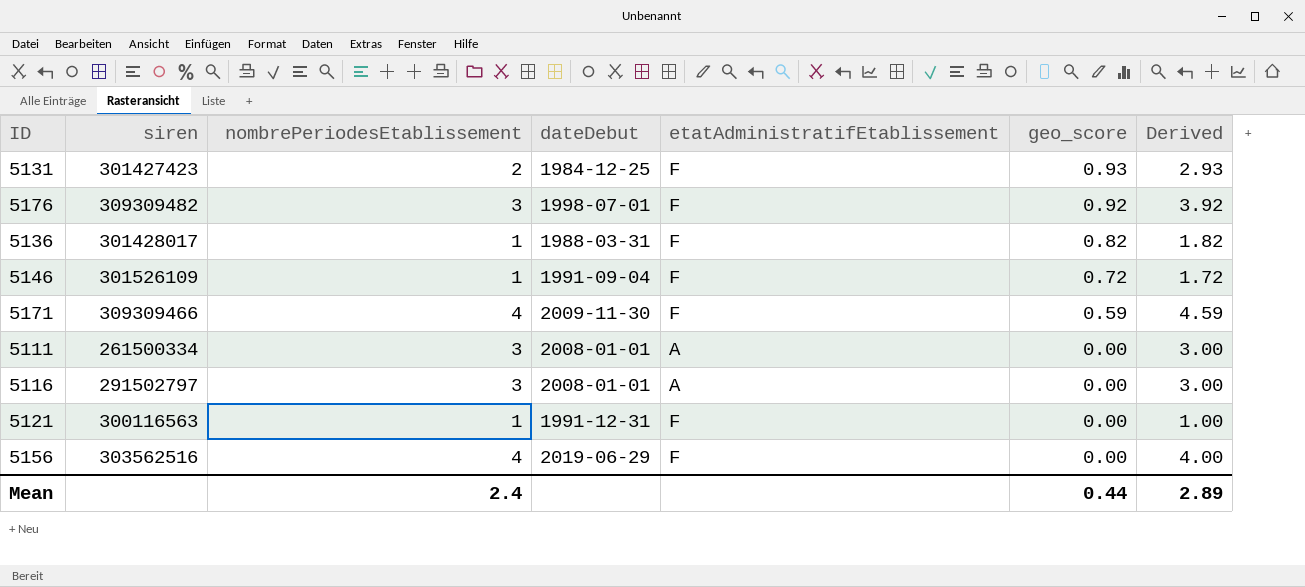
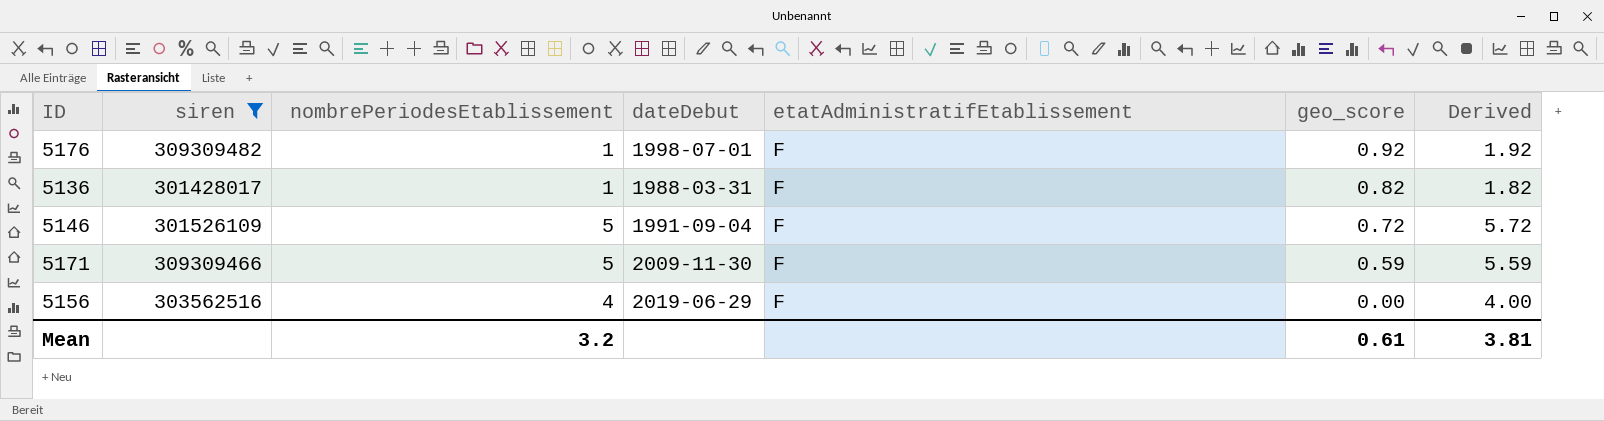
filter: none -> siren >= 301428017
5176 | nombrePeriodesEtablissement: 3 -> 1
5176 | Derived: 3.92 -> 1.92
5146 | nombrePeriodesEtablissement: 1 -> 5
5146 | Derived: 1.72 -> 5.72
5171 | nombrePeriodesEtablissement: 4 -> 5
5171 | Derived: 4.59 -> 5.59
Mean | nombrePeriodesEtablissement: 2.4 -> 3.2
Mean | geo_score: 0.44 -> 0.61
Mean | Derived: 2.89 -> 3.81

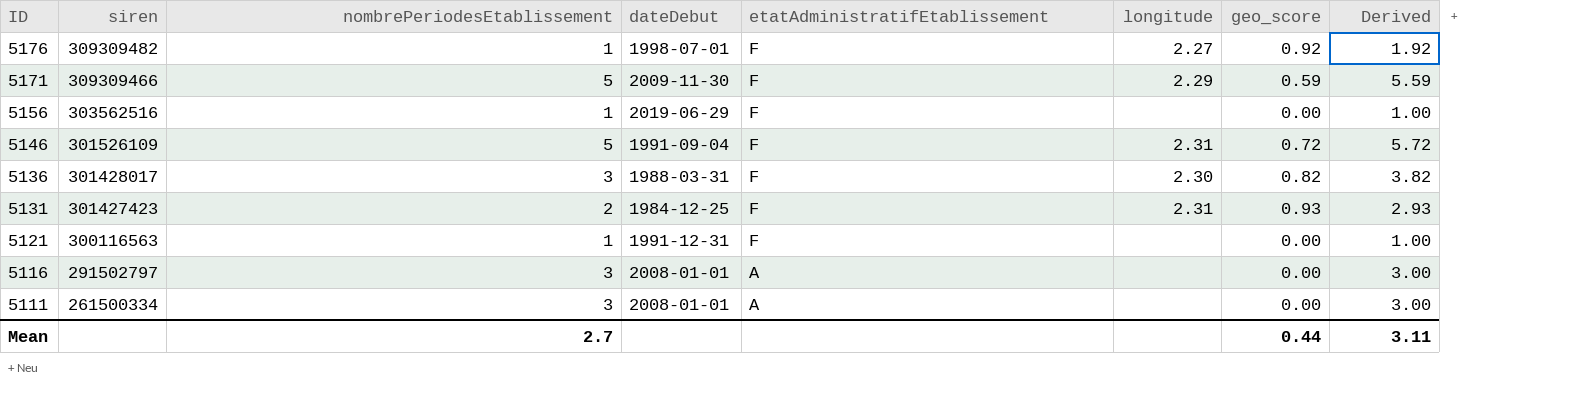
filter: siren >= 301428017 -> none
row order: geo_score descending -> ID descending
column longitude | position: none -> 6
5156 | nombrePeriodesEtablissement: 4 -> 1
5156 | Derived: 4.00 -> 1.00
5136 | nombrePeriodesEtablissement: 1 -> 3
5136 | Derived: 1.82 -> 3.82
Mean | nombrePeriodesEtablissement: 3.2 -> 2.7
Mean | geo_score: 0.61 -> 0.44
Mean | Derived: 3.81 -> 3.11

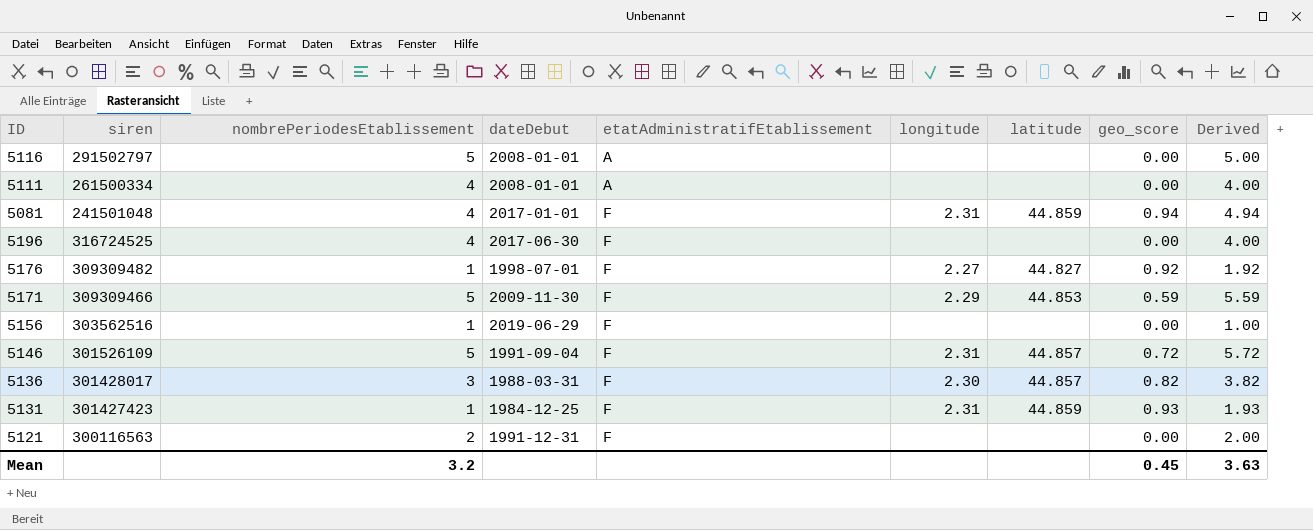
row order: ID descending -> etatAdministratifEtablissement ascending
column latitude | position: none -> 7
5116 | nombrePeriodesEtablissement: 3 -> 5
5116 | Derived: 3.00 -> 5.00
5111 | nombrePeriodesEtablissement: 3 -> 4
5111 | Derived: 3.00 -> 4.00
row 5081: none -> 241501048 | 4 | 2017-01-01 | F | 2.31 | 44.859 | 0.94 | 4.94
row 5196: none -> 316724525 | 4 | 2017-06-30 | F | none | none | 0.00 | 4.00
5131 | nombrePeriodesEtablissement: 2 -> 1
5131 | Derived: 2.93 -> 1.93
5121 | nombrePeriodesEtablissement: 1 -> 2
5121 | Derived: 1.00 -> 2.00
Mean | nombrePeriodesEtablissement: 2.7 -> 3.2
Mean | geo_score: 0.44 -> 0.45
Mean | Derived: 3.11 -> 3.63

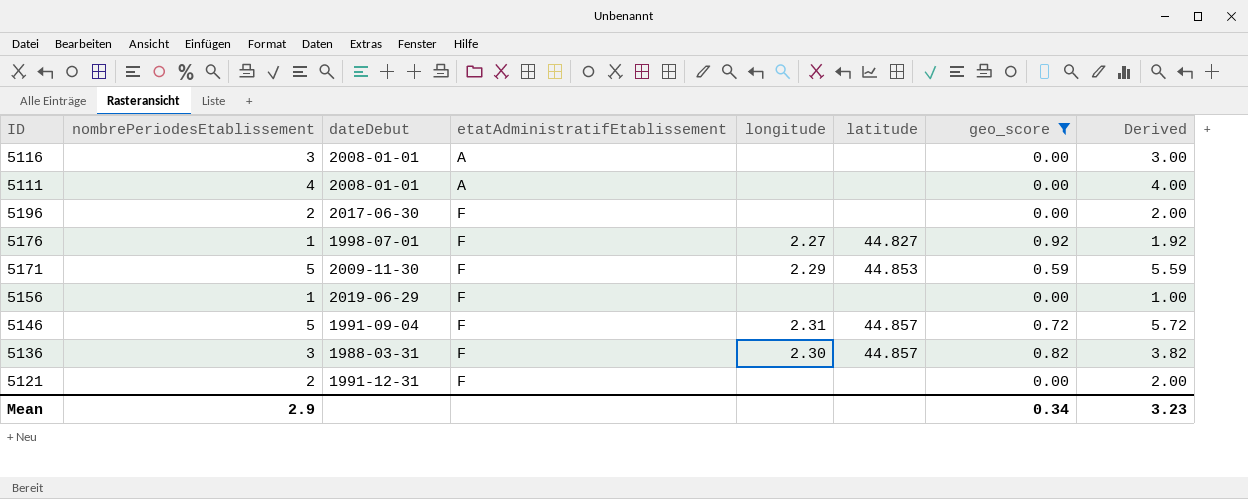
filter: none -> geo_score <= 0.92
column siren | position: 2 -> none
5116 | nombrePeriodesEtablissement: 5 -> 3
5116 | Derived: 5.00 -> 3.00
5196 | nombrePeriodesEtablissement: 4 -> 2
5196 | Derived: 4.00 -> 2.00
Mean | nombrePeriodesEtablissement: 3.2 -> 2.9
Mean | geo_score: 0.45 -> 0.34
Mean | Derived: 3.63 -> 3.23

